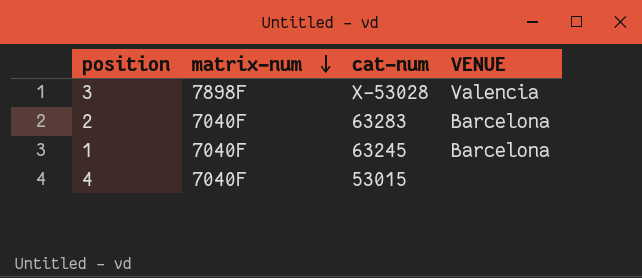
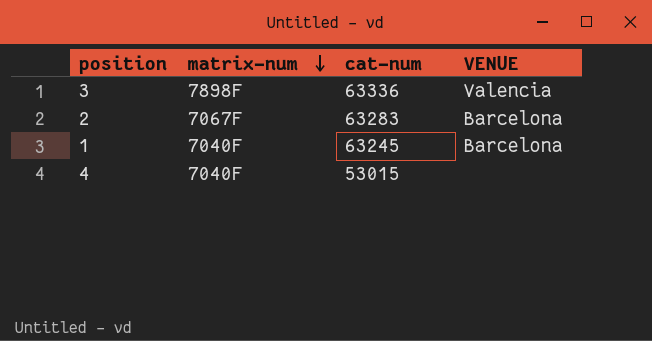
3 | cat-num: X-53028 -> 63336
2 | matrix-num: 7040F -> 7067F

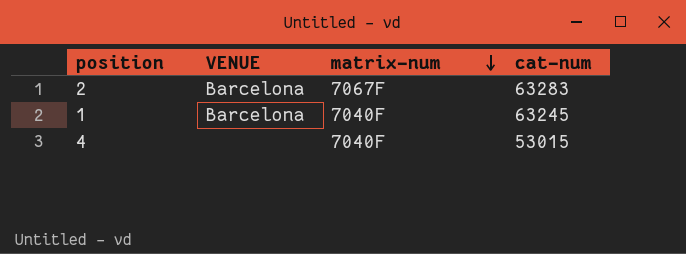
column VENUE | position: 4 -> 2
row 3: 7898F | 63336 | Valencia -> none

